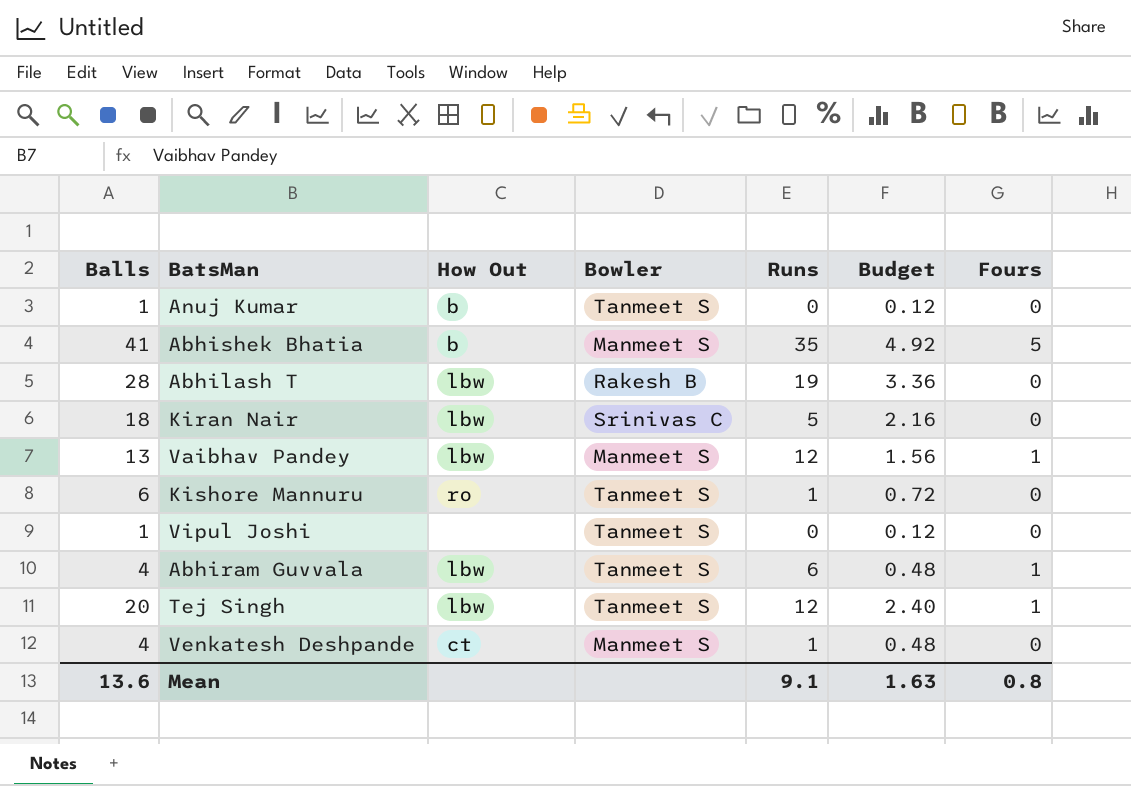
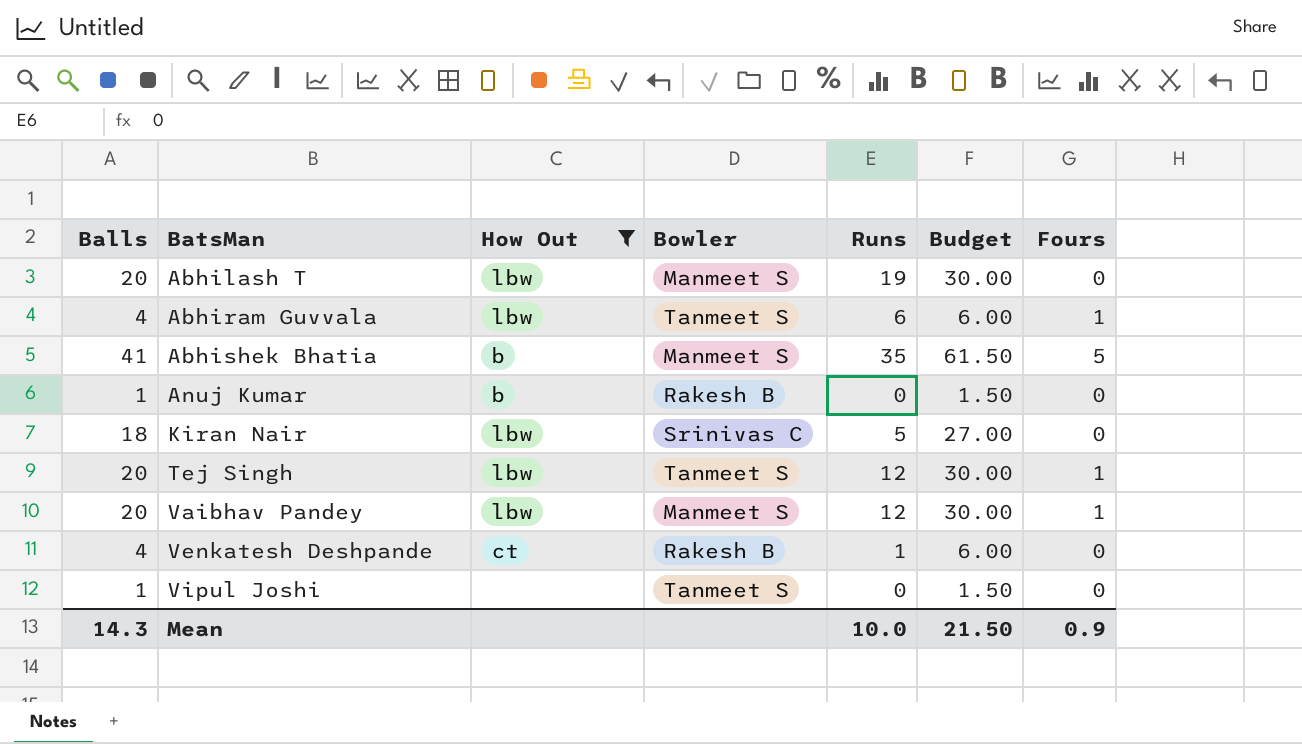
filter: none -> How Out != ro
row order: none -> BatsMan ascending
column Budget | formula: [Balls] * 0.12 -> [Balls] * 1.5
Abhilash T | Balls: 28 -> 20
Abhilash T | Bowler: Rakesh B -> Manmeet S
Anuj Kumar | Bowler: Tanmeet S -> Rakesh B
Vaibhav Pandey | Balls: 13 -> 20
Venkatesh Deshpande | Bowler: Manmeet S -> Rakesh B
Mean | Balls: 13.6 -> 14.3
Mean | Runs: 9.1 -> 10.0
Mean | Budget: 1.63 -> 21.50
Mean | Fours: 0.8 -> 0.9

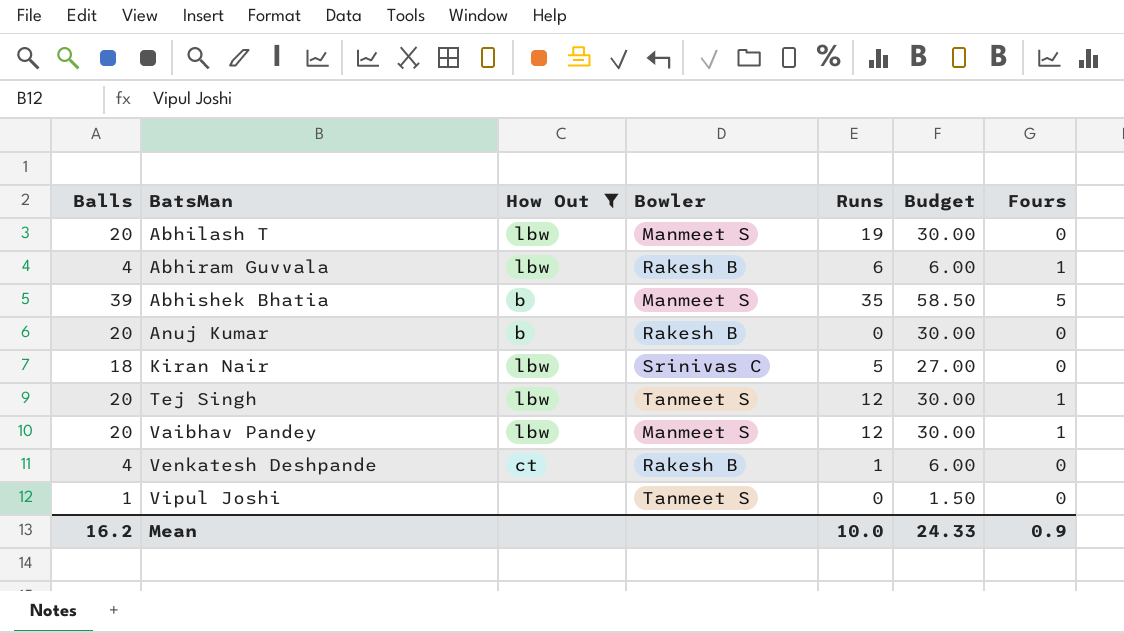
Abhiram Guvvala | Bowler: Tanmeet S -> Rakesh B
Abhishek Bhatia | Balls: 41 -> 39
Abhishek Bhatia | Budget: 61.50 -> 58.50
Anuj Kumar | Balls: 1 -> 20
Anuj Kumar | Budget: 1.50 -> 30.00
Mean | Balls: 14.3 -> 16.2
Mean | Budget: 21.50 -> 24.33

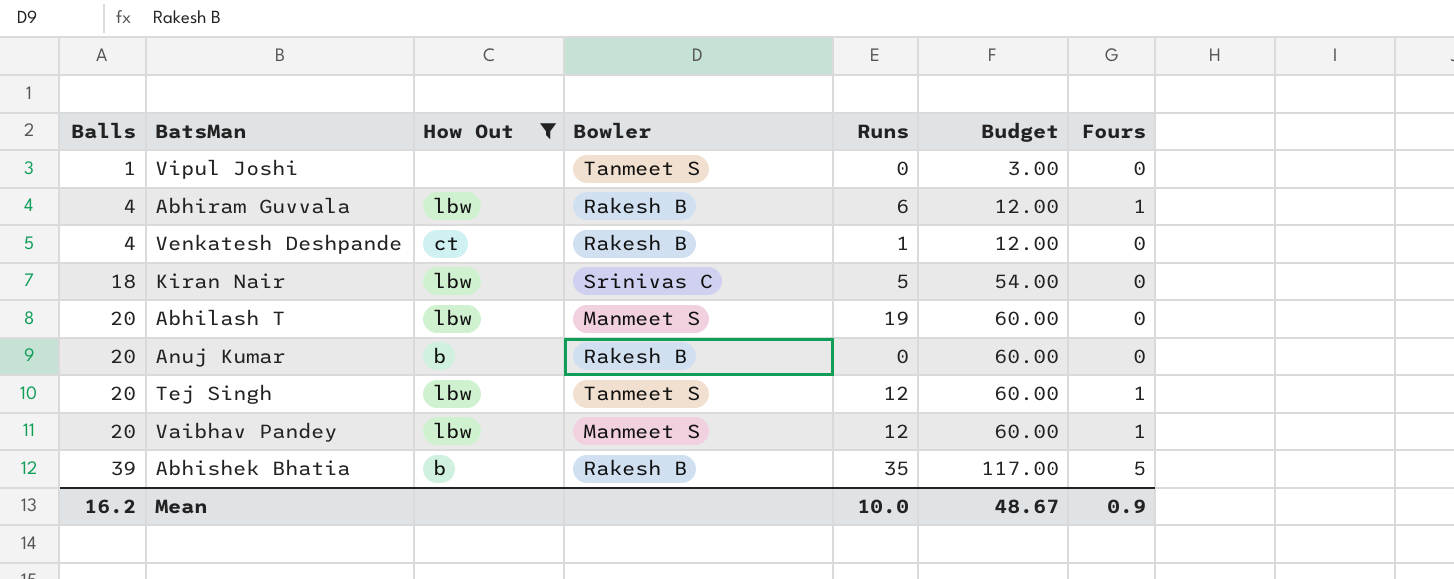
row order: BatsMan ascending -> Balls ascending
column Budget | formula: [Balls] * 1.5 -> [Balls] * 3
Abhishek Bhatia | Bowler: Manmeet S -> Rakesh B
Mean | Budget: 24.33 -> 48.67

